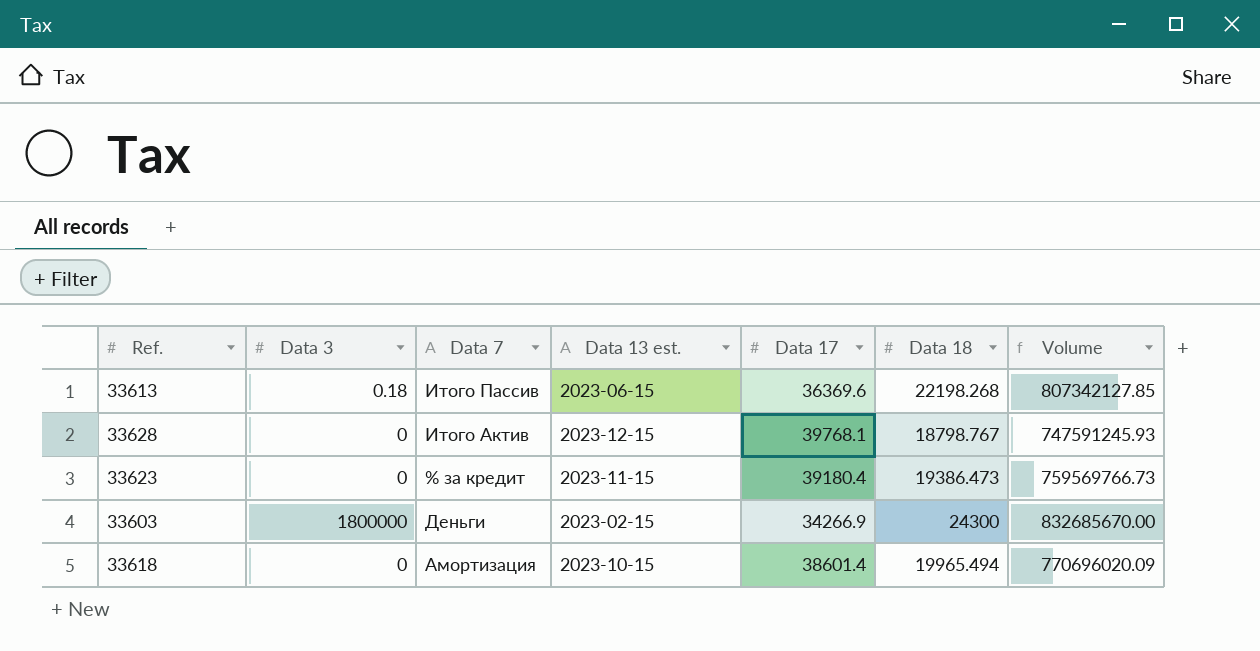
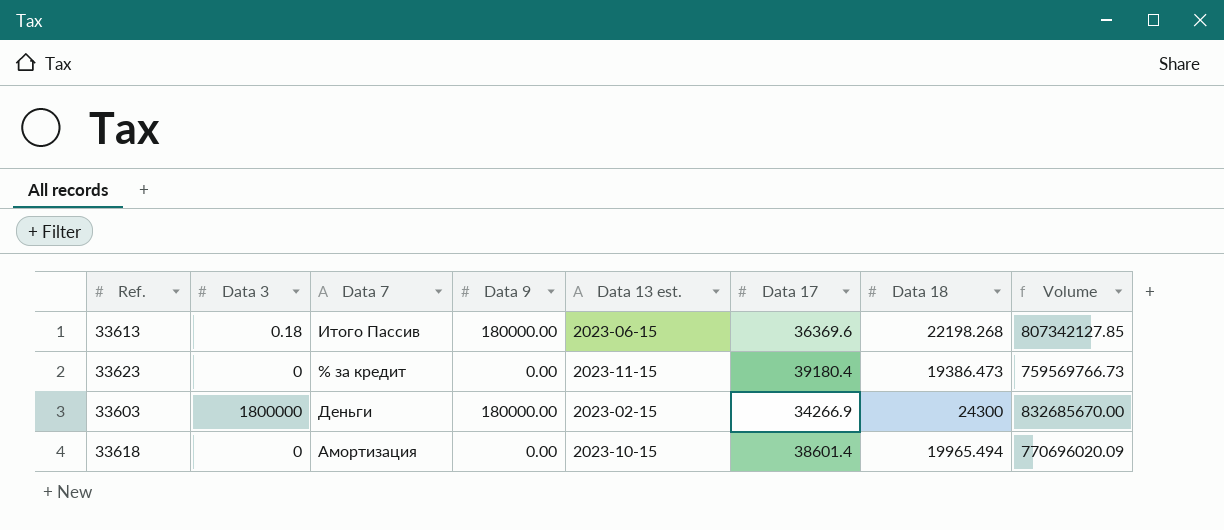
column Data 9 | position: none -> 4
row 33628: 0 | Итого Актив | 2023-12-15 | 39768.1 | 18798.767 | 747591245.93 -> none

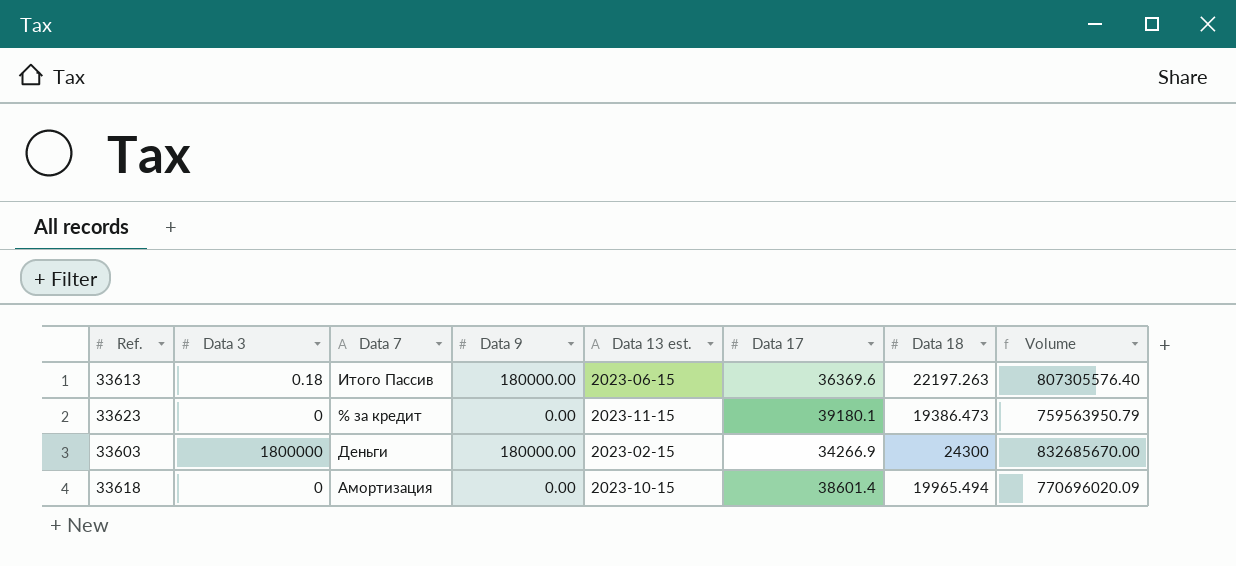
33613 | Data 18: 22198.268 -> 22197.263
33613 | Volume: 807342127.85 -> 807305576.40
33623 | Data 17: 39180.4 -> 39180.1
33623 | Volume: 759569766.73 -> 759563950.79

